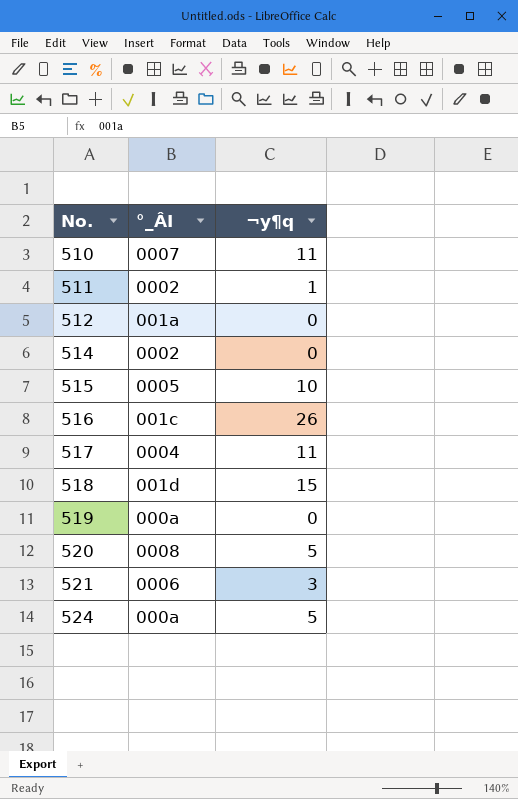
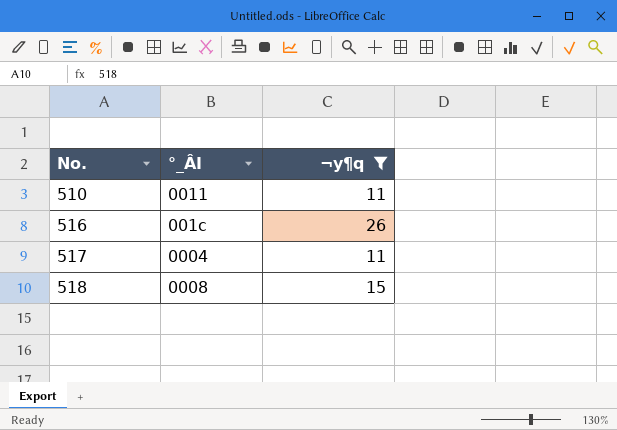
filter: none -> ¬y¶q >= 11
510 | °_ÂI: 0007 -> 0011
518 | °_ÂI: 001d -> 0008

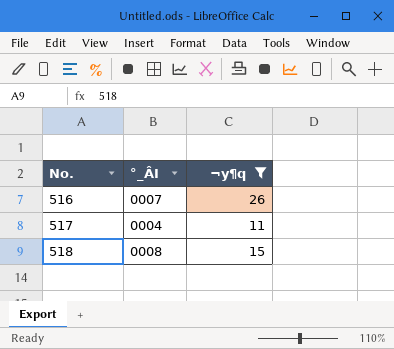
row 510: 0011 | 11 -> none
516 | °_ÂI: 001c -> 0007

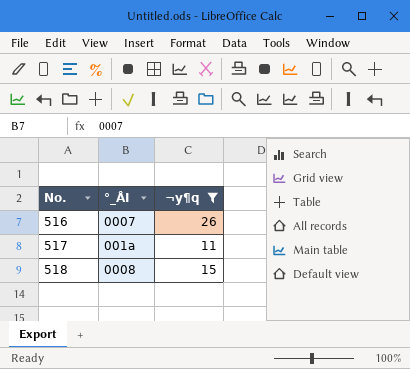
517 | °_ÂI: 0004 -> 001a

